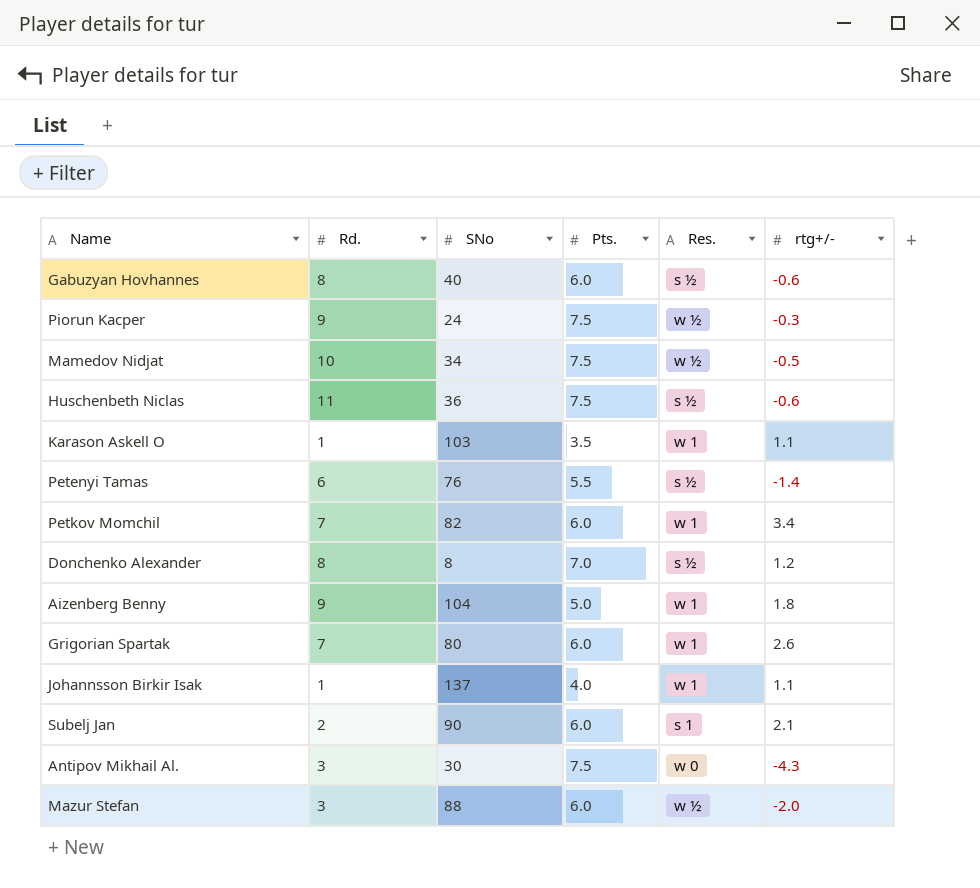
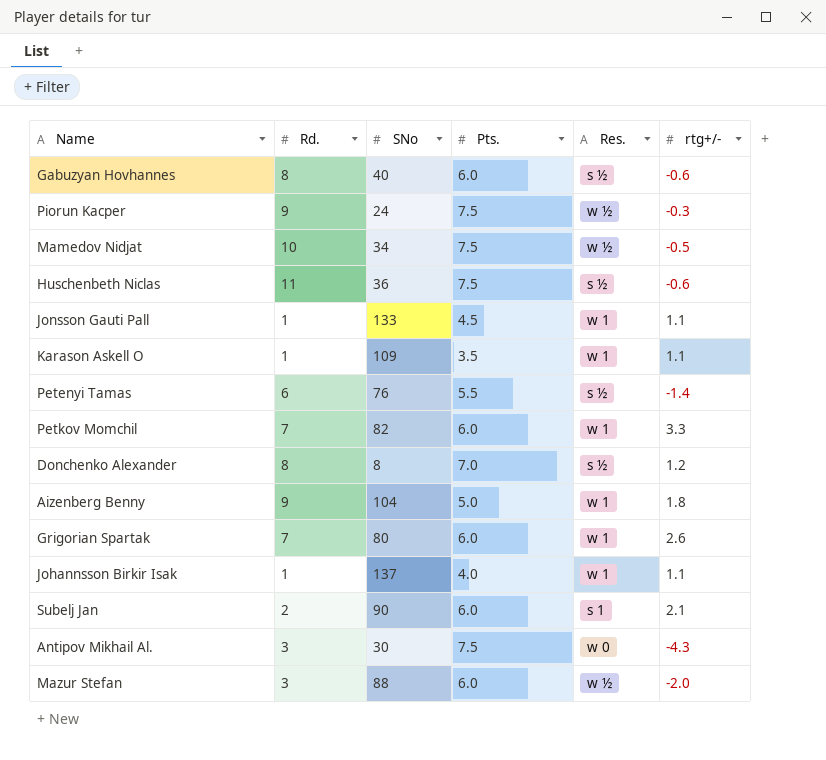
row Jonsson Gauti Pall: none -> 1 | 133 | 4.5 | w 1 | 1.1
Karason Askell O | SNo: 103 -> 109
Petkov Momchil | rtg+/-: 3.4 -> 3.3

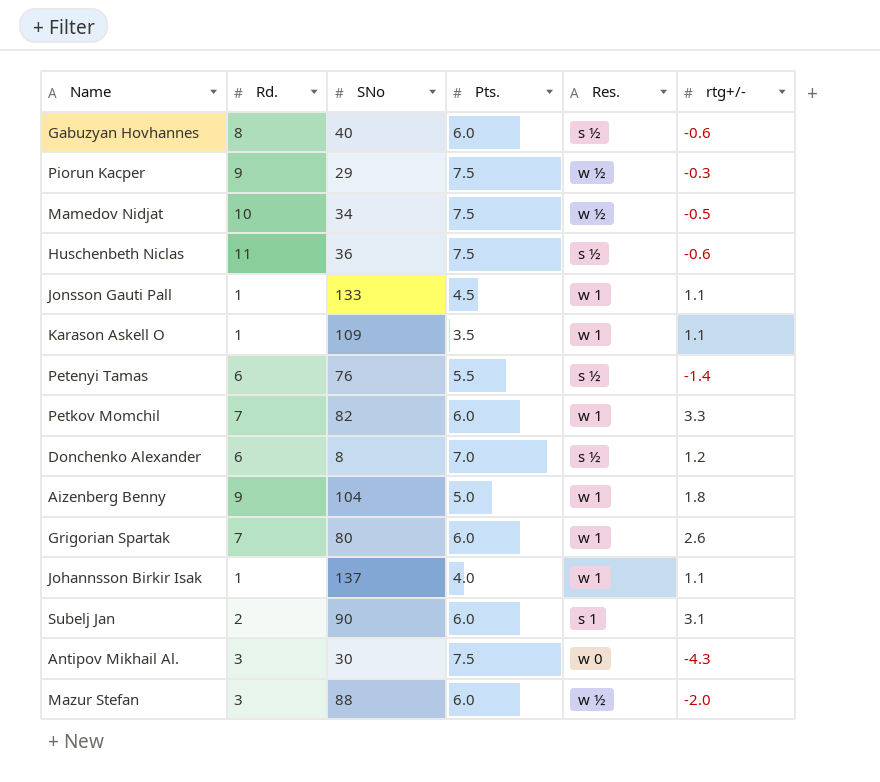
Piorun Kacper | SNo: 24 -> 29
Donchenko Alexander | Rd.: 8 -> 6
Subelj Jan | rtg+/-: 2.1 -> 3.1

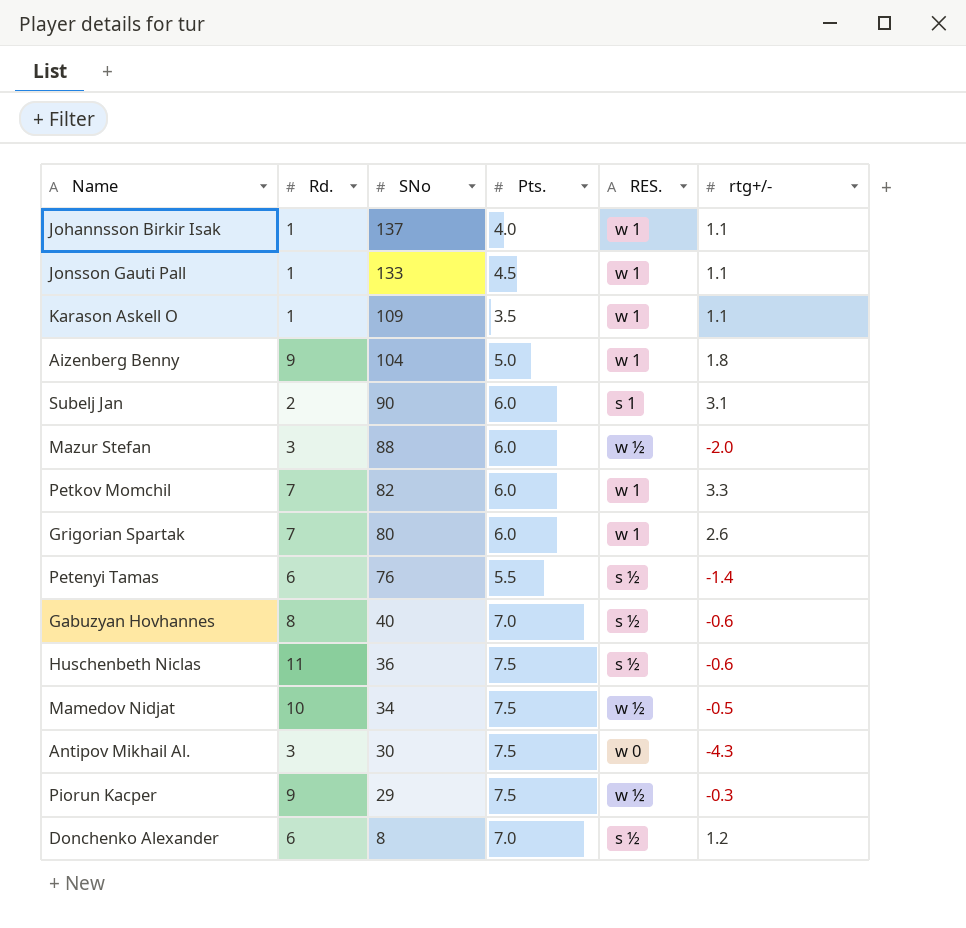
row order: none -> SNo descending
column name: Res. -> RES.
Gabuzyan Hovhannes | Pts.: 6.0 -> 7.0

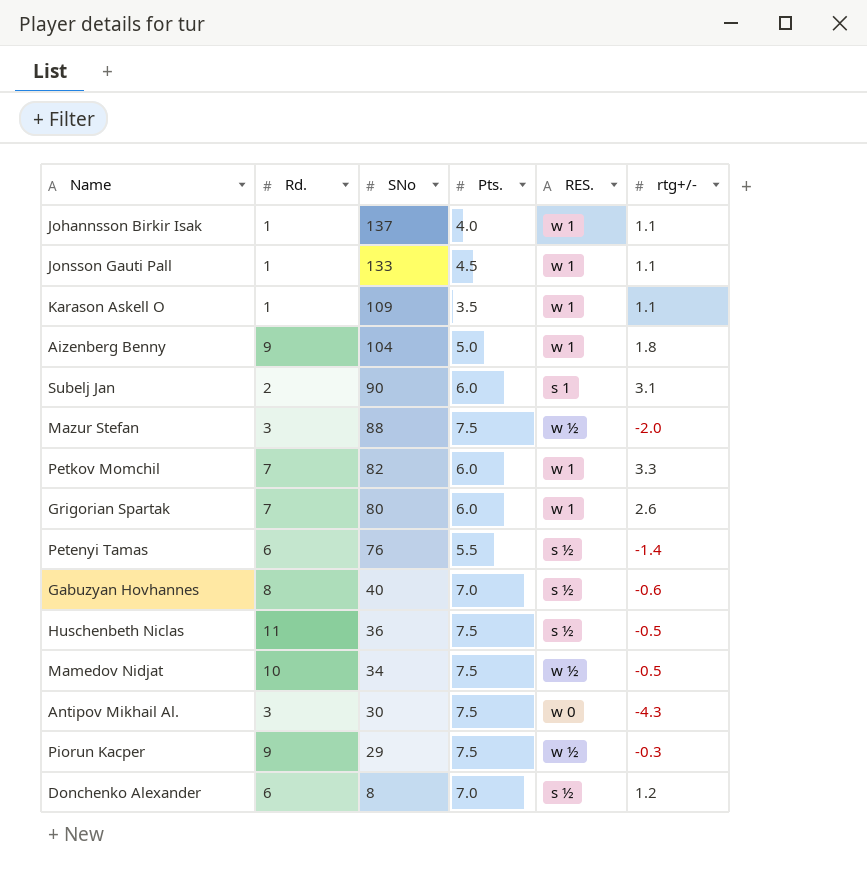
Mazur Stefan | Pts.: 6.0 -> 7.5
Huschenbeth Niclas | rtg+/-: -0.6 -> -0.5

